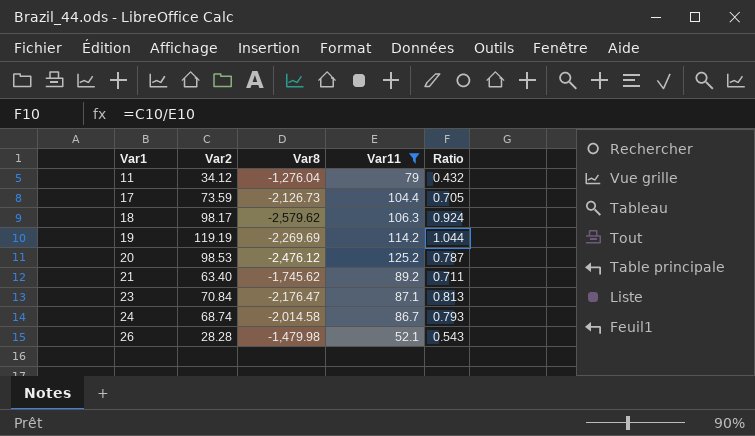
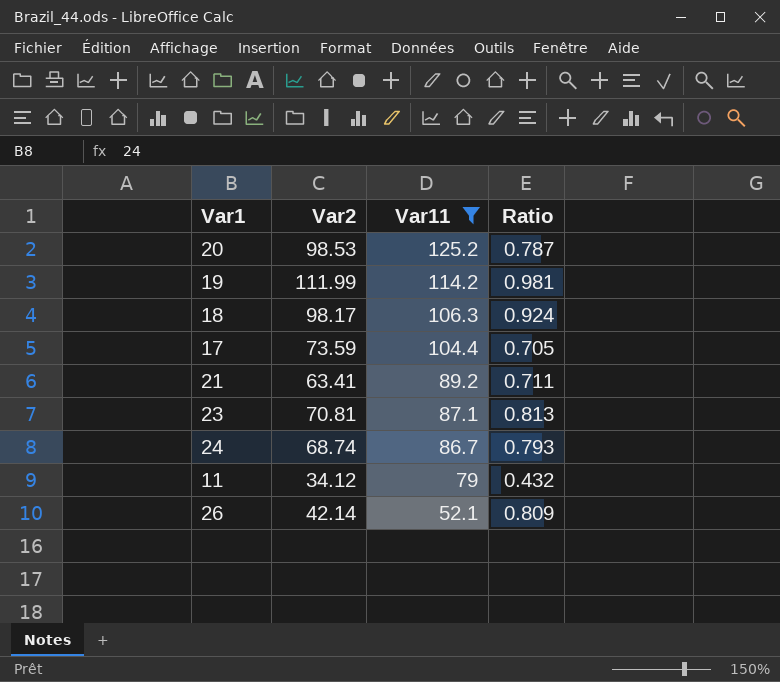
row order: Var1 ascending -> Var11 descending
column Var8 | position: 3 -> none
19 | Var2: 119.19 -> 111.99
19 | Ratio: 1.044 -> 0.981
21 | Var2: 63.40 -> 63.41
23 | Var2: 70.84 -> 70.81
26 | Var2: 28.28 -> 42.14
26 | Ratio: 0.543 -> 0.809

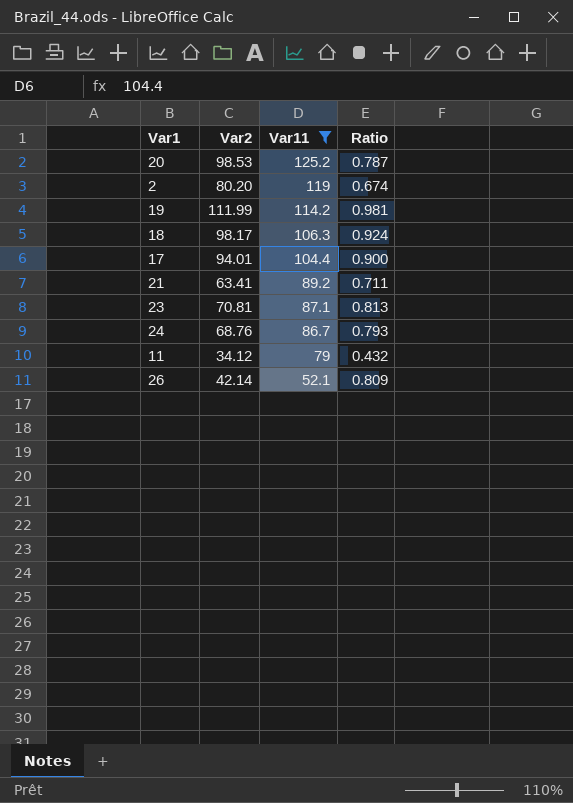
row 2: none -> 80.20 | 119 | 0.674
17 | Var2: 73.59 -> 94.01
17 | Ratio: 0.705 -> 0.900
24 | Var2: 68.74 -> 68.76

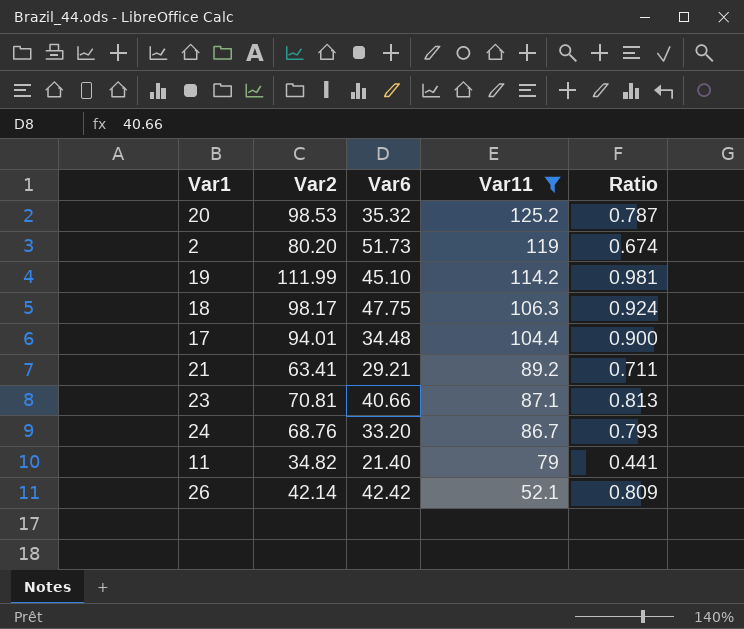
column Var6 | position: none -> 3
11 | Var2: 34.12 -> 34.82
11 | Ratio: 0.432 -> 0.441

